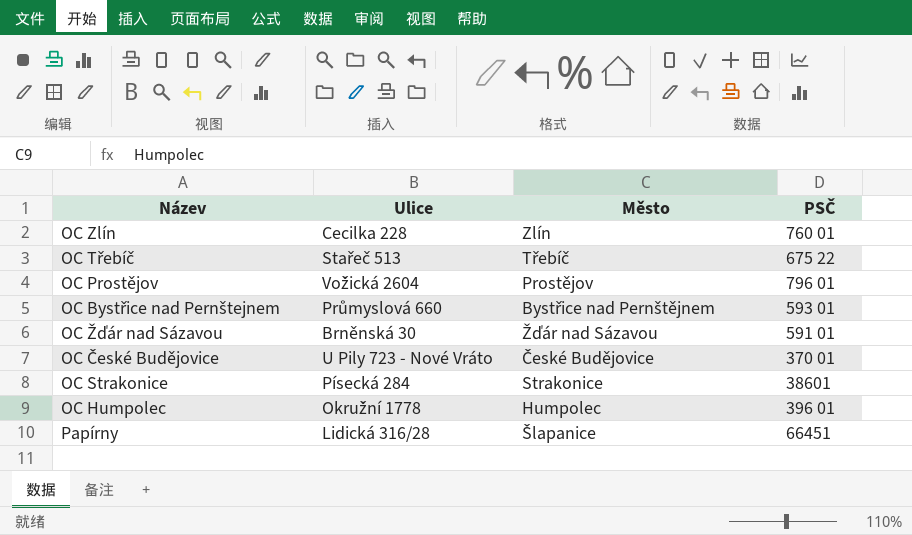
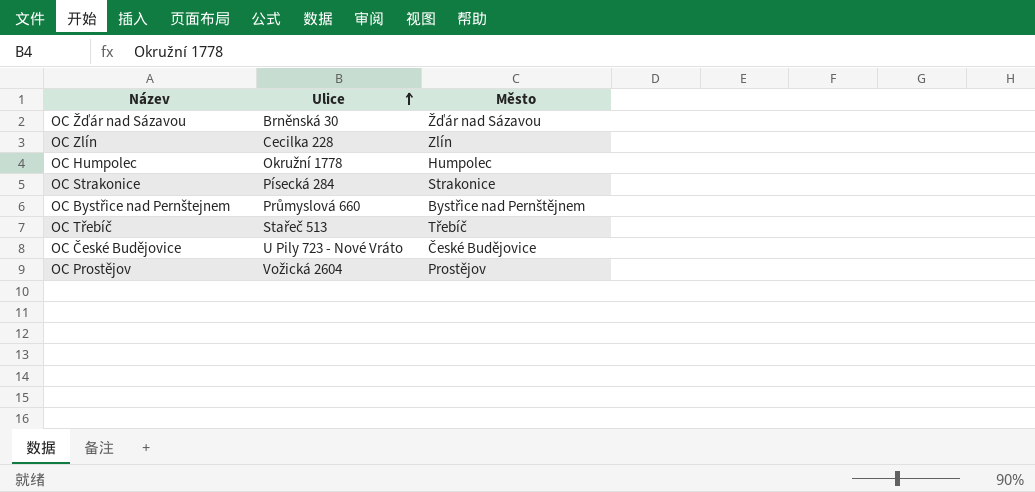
row order: none -> Ulice ascending
column PSČ | position: 4 -> none
row Papírny: Lidická 316/28 | Šlapanice | 66451 -> none

